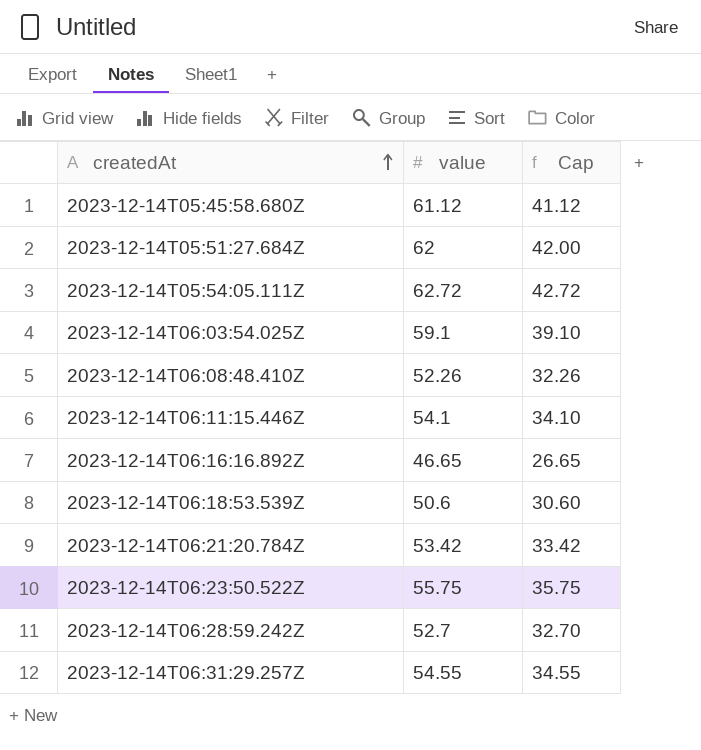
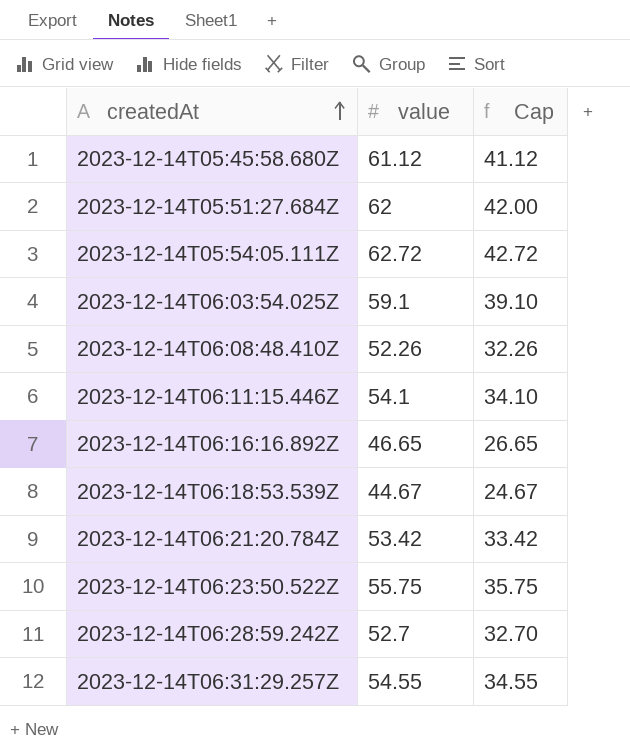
2023-12-14T06:18:53.539Z | value: 50.6 -> 44.67
2023-12-14T06:18:53.539Z | Cap: 30.60 -> 24.67

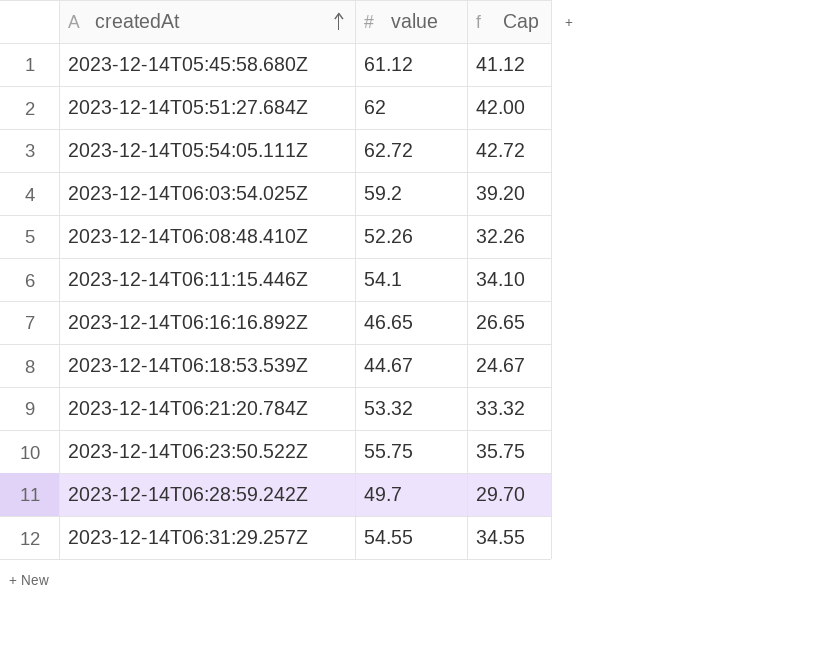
2023-12-14T06:03:54.025Z | value: 59.1 -> 59.2
2023-12-14T06:03:54.025Z | Cap: 39.10 -> 39.20
2023-12-14T06:21:20.784Z | value: 53.42 -> 53.32
2023-12-14T06:21:20.784Z | Cap: 33.42 -> 33.32
2023-12-14T06:28:59.242Z | value: 52.7 -> 49.7
2023-12-14T06:28:59.242Z | Cap: 32.70 -> 29.70

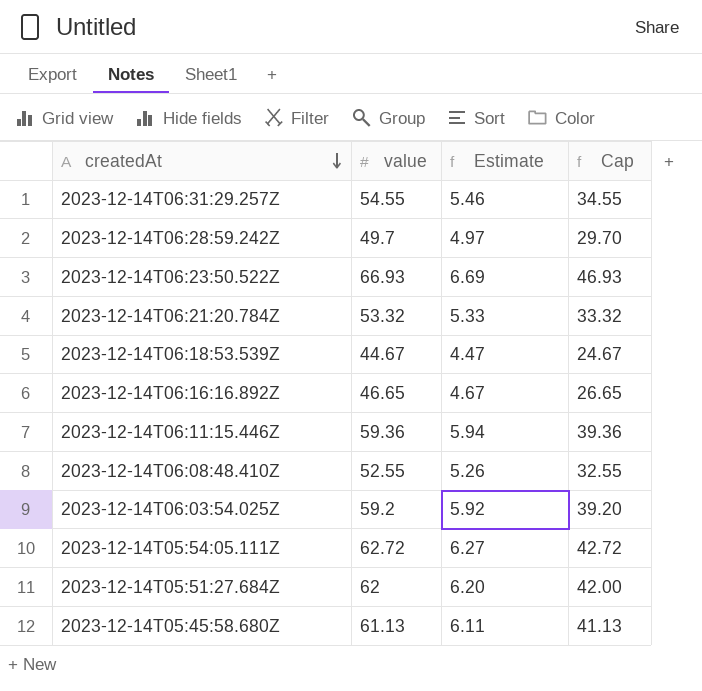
row order: createdAt ascending -> createdAt descending
column Estimate | formula: none -> [value] * 0.1
2023-12-14T06:23:50.522Z | value: 55.75 -> 66.93
2023-12-14T06:23:50.522Z | Cap: 35.75 -> 46.93
2023-12-14T06:11:15.446Z | value: 54.1 -> 59.36
2023-12-14T06:11:15.446Z | Cap: 34.10 -> 39.36
2023-12-14T06:08:48.410Z | value: 52.26 -> 52.55
2023-12-14T06:08:48.410Z | Cap: 32.26 -> 32.55
2023-12-14T05:45:58.680Z | value: 61.12 -> 61.13
2023-12-14T05:45:58.680Z | Cap: 41.12 -> 41.13

